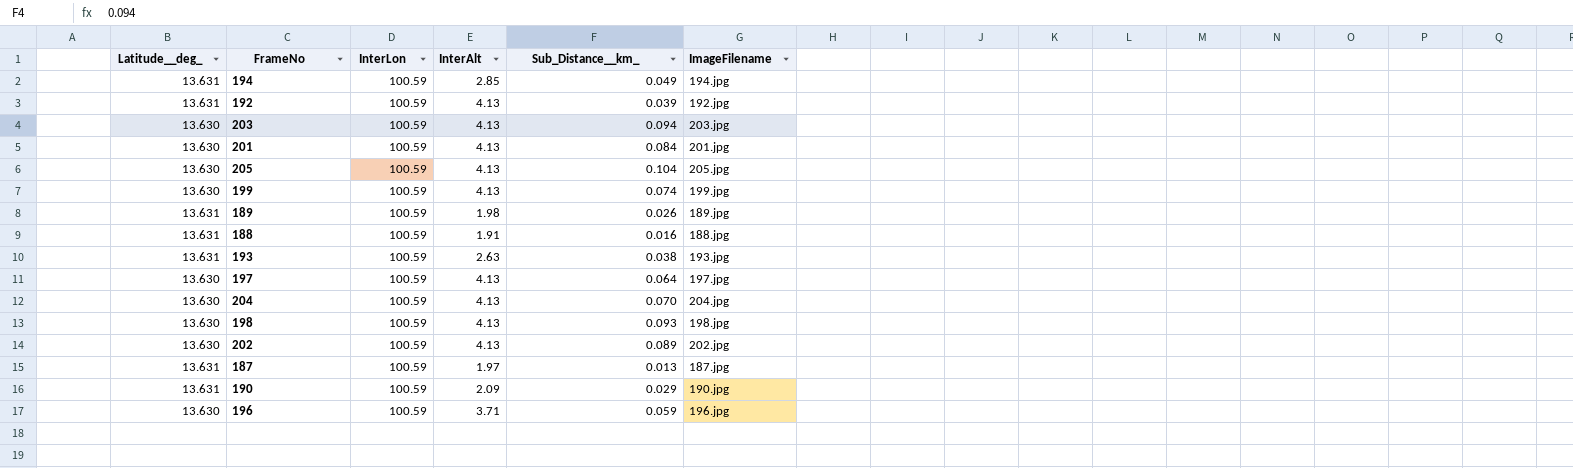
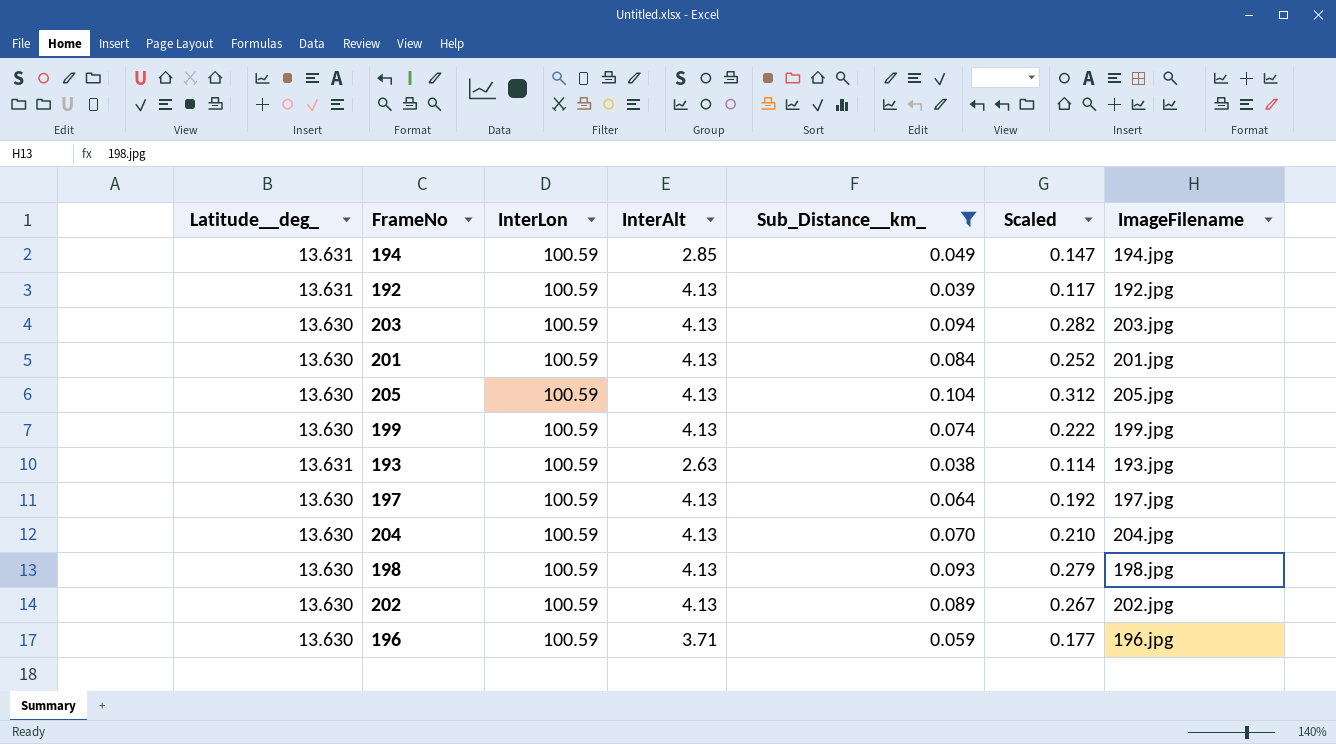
filter: none -> Sub_Distance__km_ >= 0.038
column Scaled | formula: none -> [Sub_Distance__km_] * 3

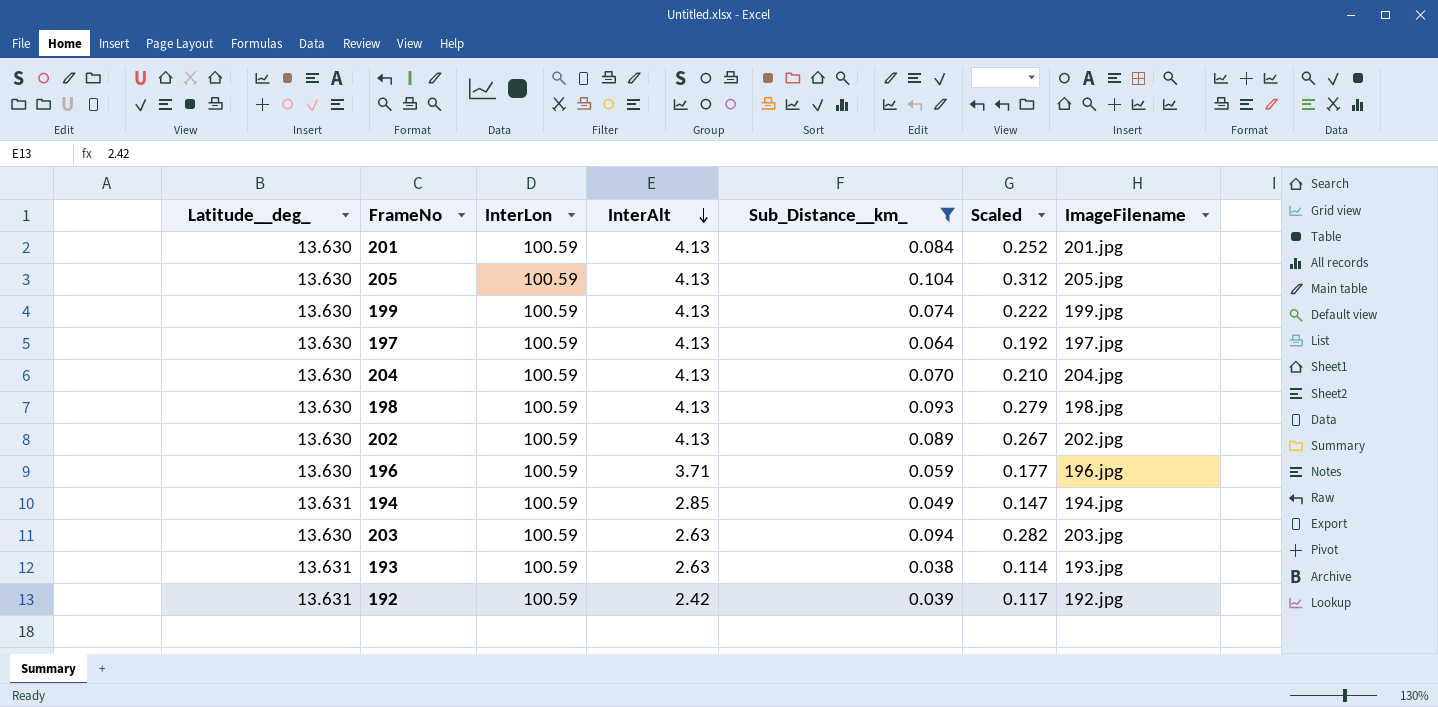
row order: none -> InterAlt descending
203 | InterAlt: 4.13 -> 2.63
192 | InterAlt: 4.13 -> 2.42

